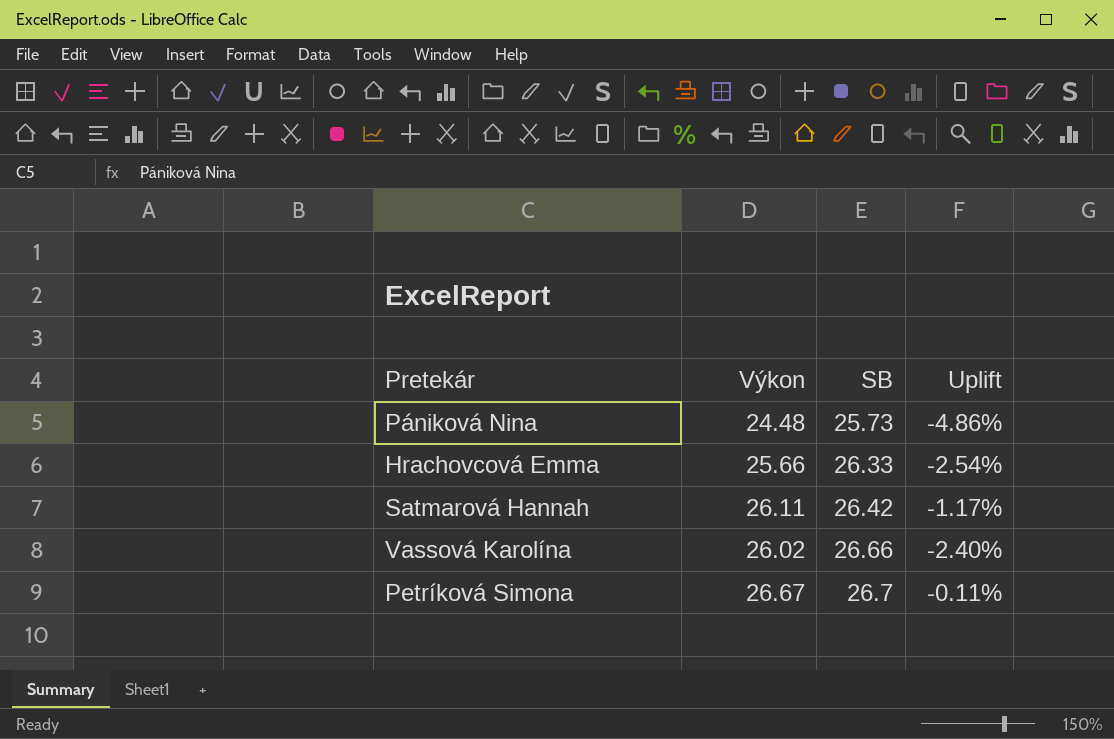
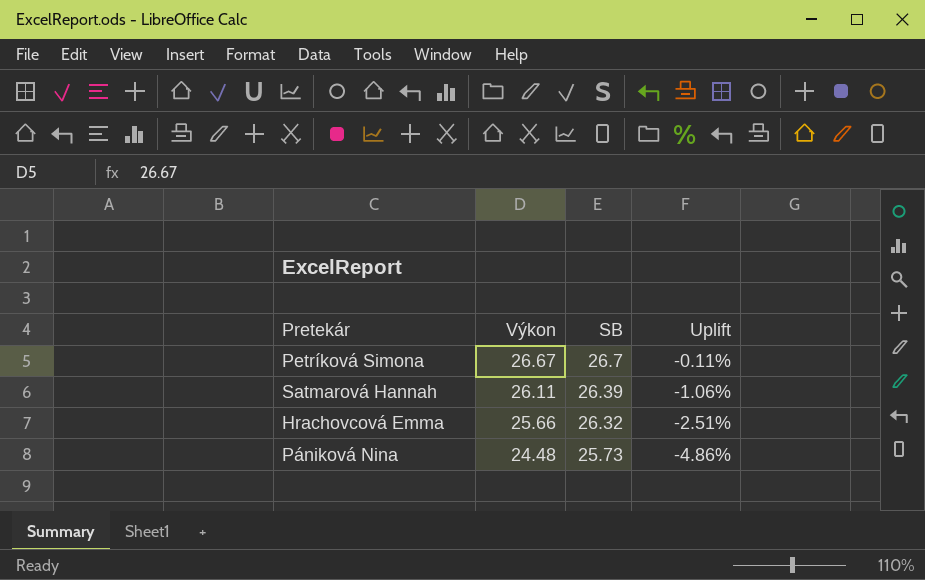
row order: SB ascending -> Výkon descending
row Vassová Karolína: 26.02 | 26.66 | -2.40% -> none
Satmarová Hannah | SB: 26.42 -> 26.39
Satmarová Hannah | Uplift: -1.17% -> -1.06%
Hrachovcová Emma | SB: 26.33 -> 26.32
Hrachovcová Emma | Uplift: -2.54% -> -2.51%

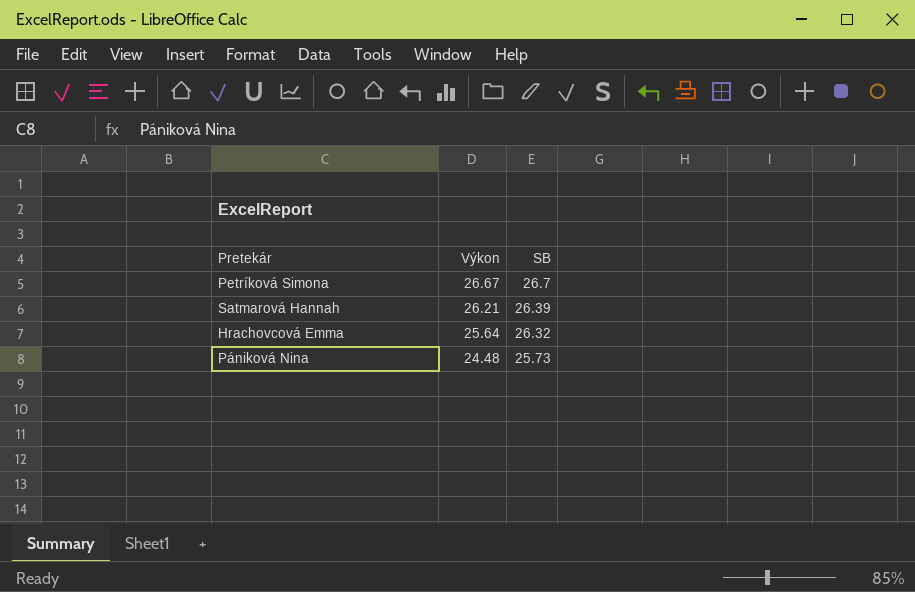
column Uplift | formula: ([Výkon] - [SB]) / [SB] -> none
Satmarová Hannah | Výkon: 26.11 -> 26.21
Hrachovcová Emma | Výkon: 25.66 -> 25.64

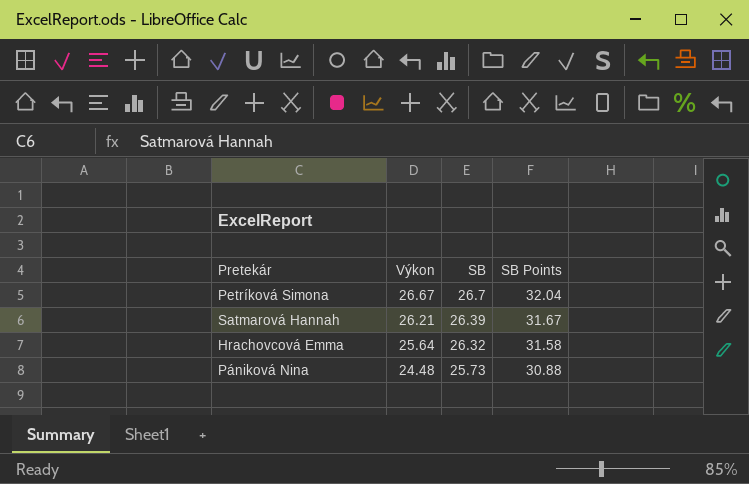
column SB Points | formula: none -> [SB] * 1.2

